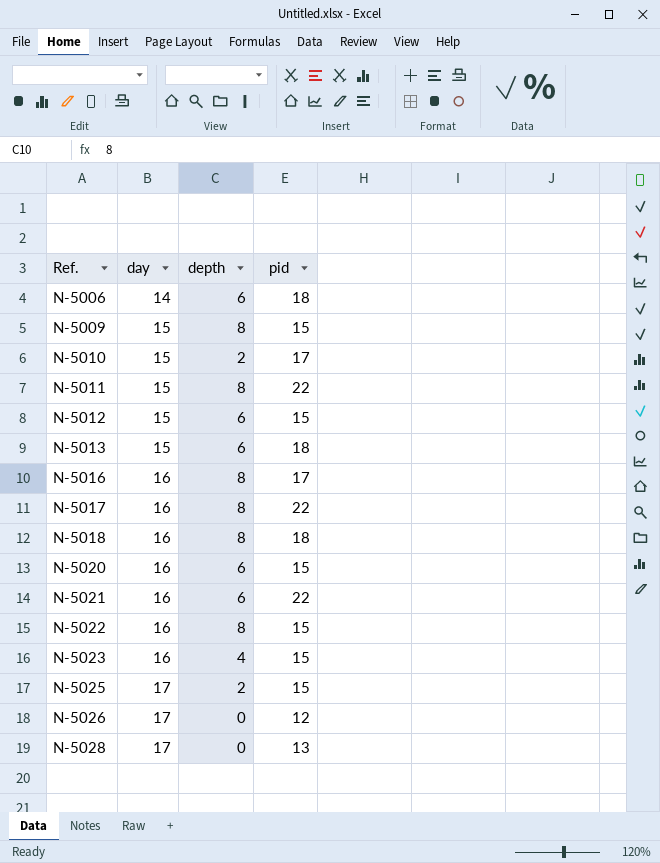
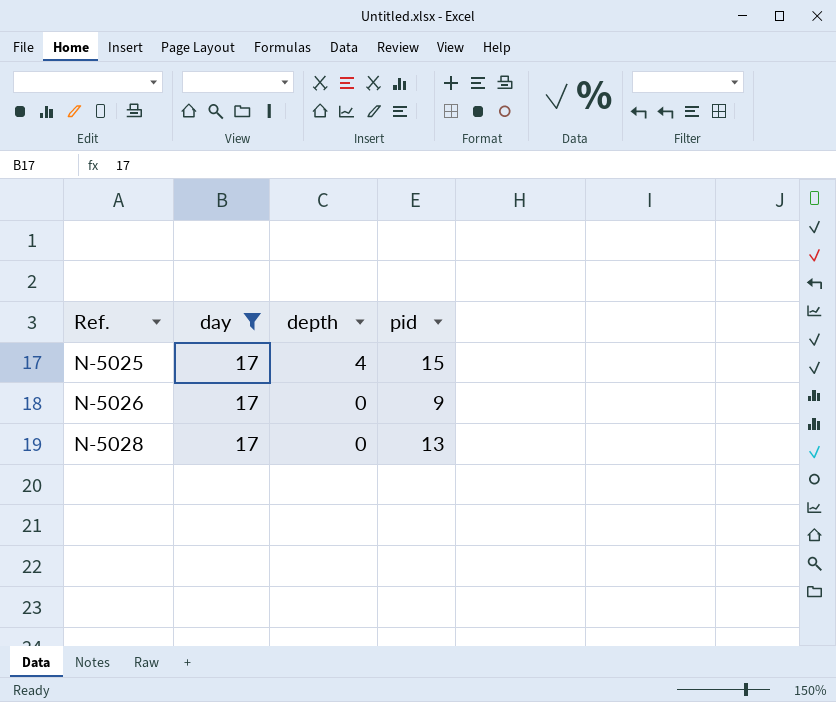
filter: none -> day = 17
N-5025 | depth: 2 -> 4
N-5026 | pid: 12 -> 9

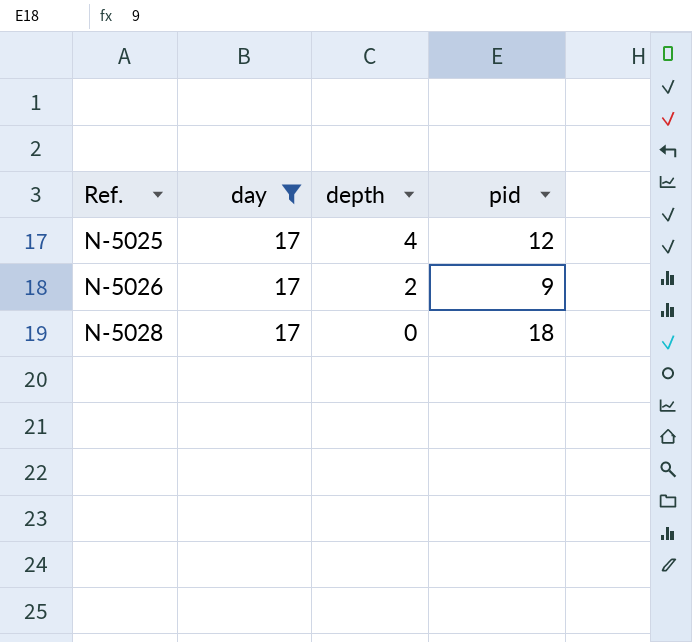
N-5025 | pid: 15 -> 12
N-5026 | depth: 0 -> 2
N-5028 | pid: 13 -> 18

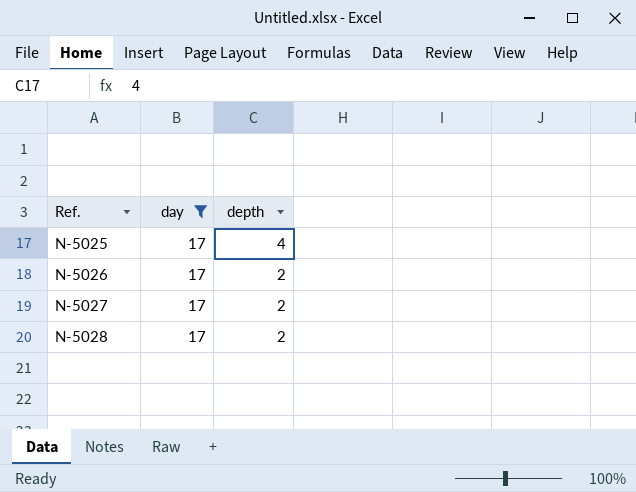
column pid | position: 4 -> none
row N-5027: none -> 17 | 2
N-5028 | depth: 0 -> 2

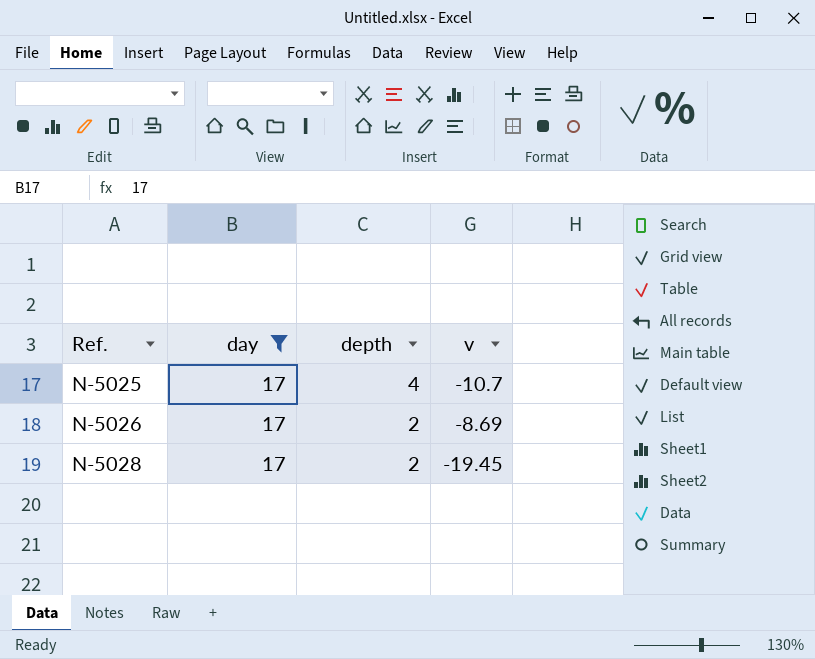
column v | position: none -> 4
row N-5027: 17 | 2 -> none

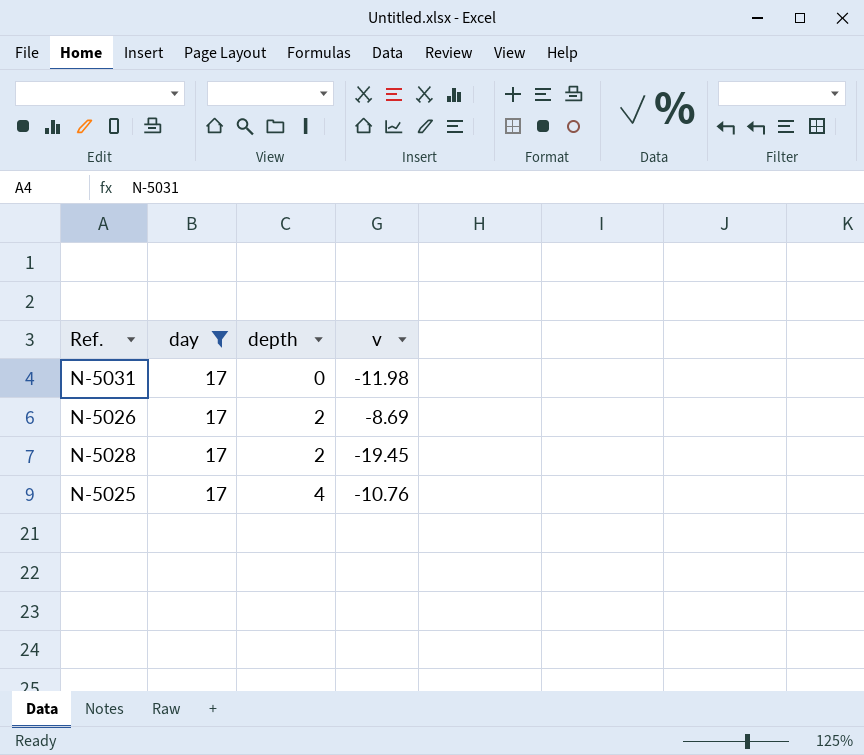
row order: Ref. ascending -> depth ascending
row N-5031: none -> 17 | 0 | -11.98
N-5025 | v: -10.7 -> -10.76

